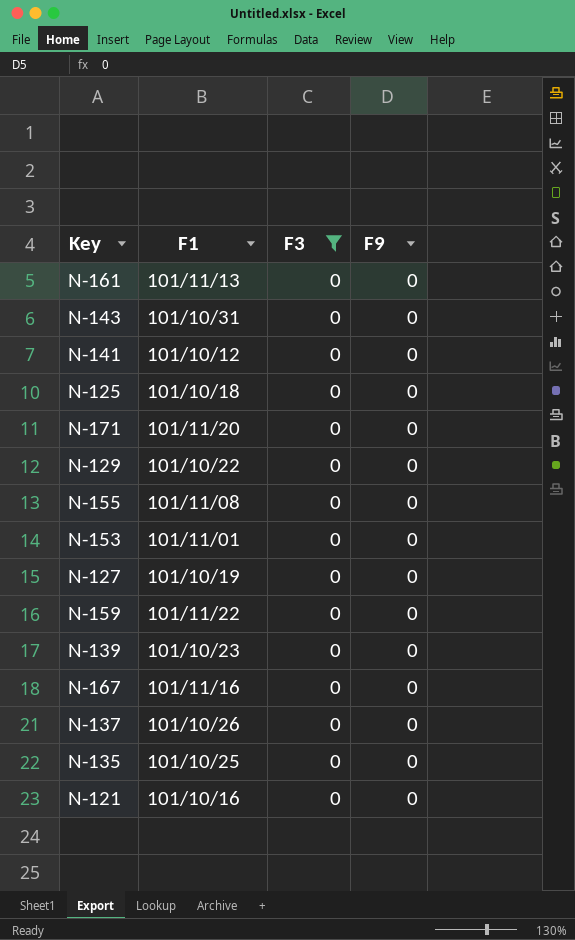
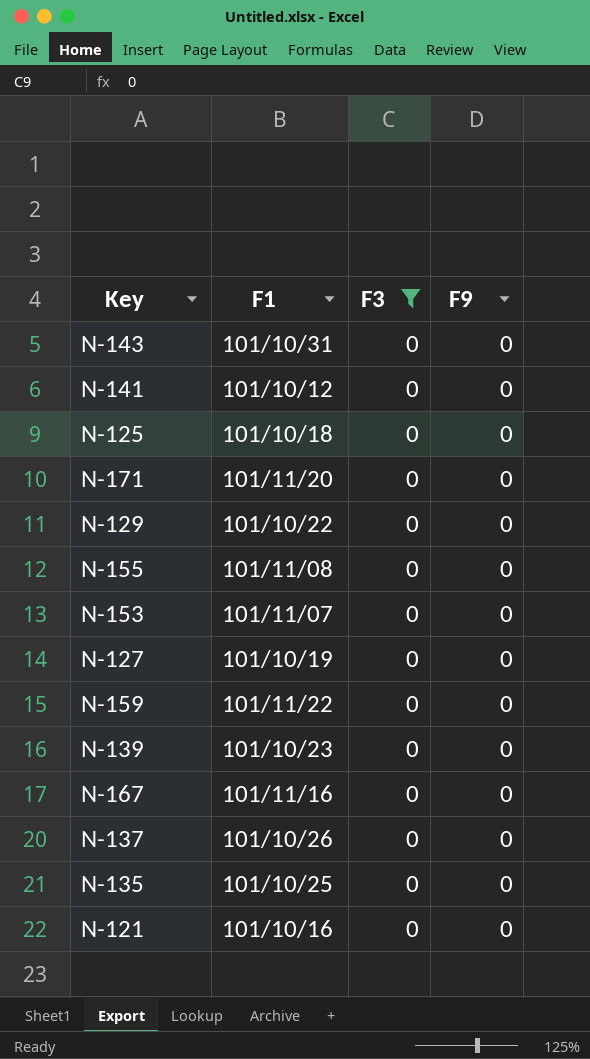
row N-161: 101/11/13 | 0 | 0 -> none
N-153 | F1: 101/11/01 -> 101/11/07

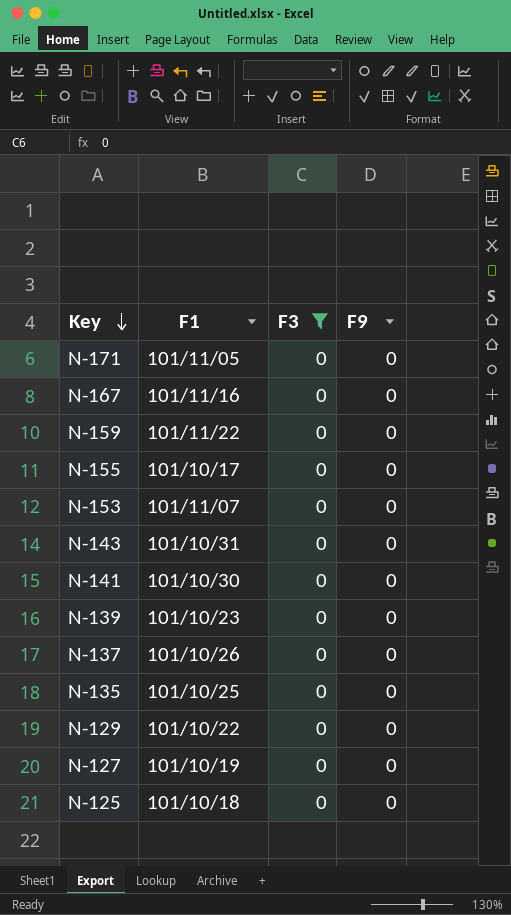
row order: none -> Key descending
row N-121: 101/10/16 | 0 | 0 -> none
N-171 | F1: 101/11/20 -> 101/11/05
N-155 | F1: 101/11/08 -> 101/10/17
N-141 | F1: 101/10/12 -> 101/10/30

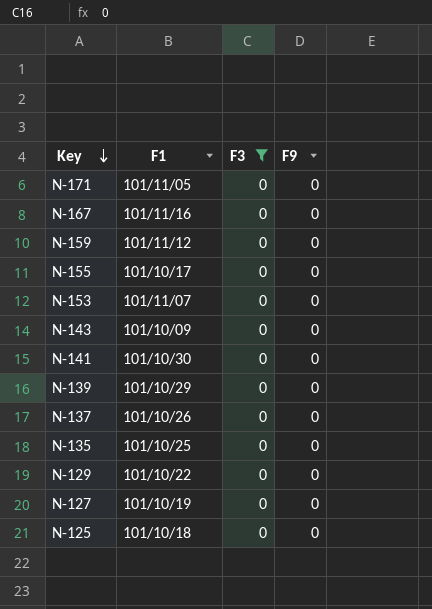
N-159 | F1: 101/11/22 -> 101/11/12
N-143 | F1: 101/10/31 -> 101/10/09
N-139 | F1: 101/10/23 -> 101/10/29

